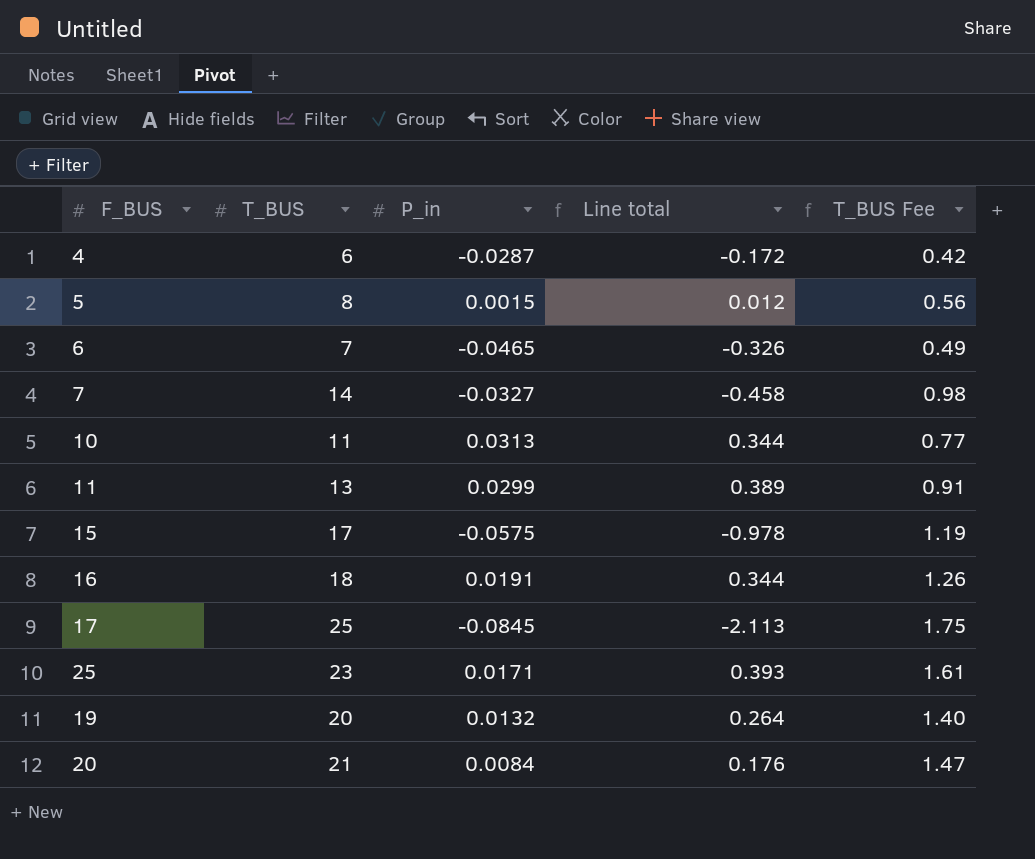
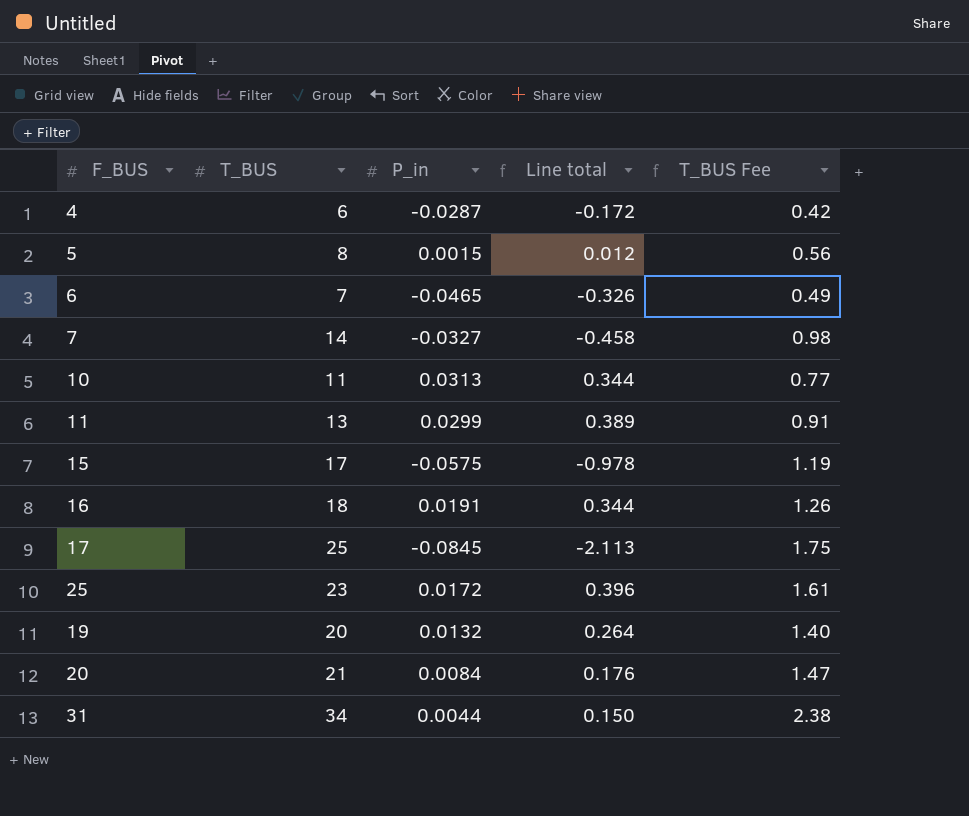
25 | P_in: 0.0171 -> 0.0172
25 | Line total: 0.393 -> 0.396
row 31: none -> 34 | 0.0044 | 0.150 | 2.38

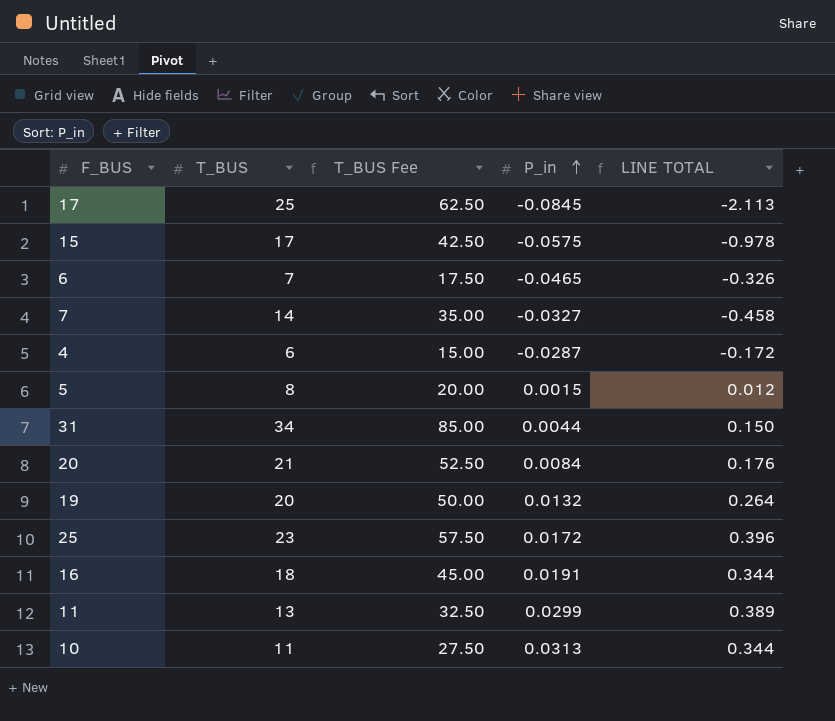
row order: none -> P_in ascending
column T_BUS Fee | formula: [T_BUS] * 0.07 -> [T_BUS] * 2.5
column T_BUS Fee | position: 5 -> 3
column name: Line total -> LINE TOTAL

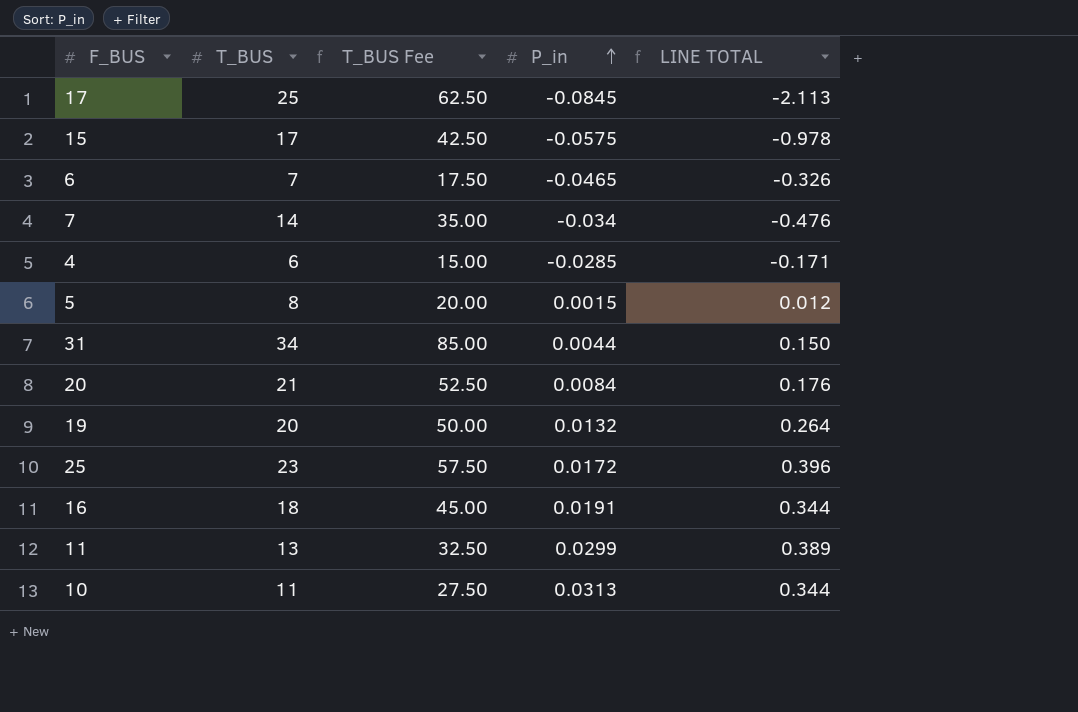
7 | P_in: -0.0327 -> -0.034
7 | LINE TOTAL: -0.458 -> -0.476
4 | P_in: -0.0287 -> -0.0285
4 | LINE TOTAL: -0.172 -> -0.171

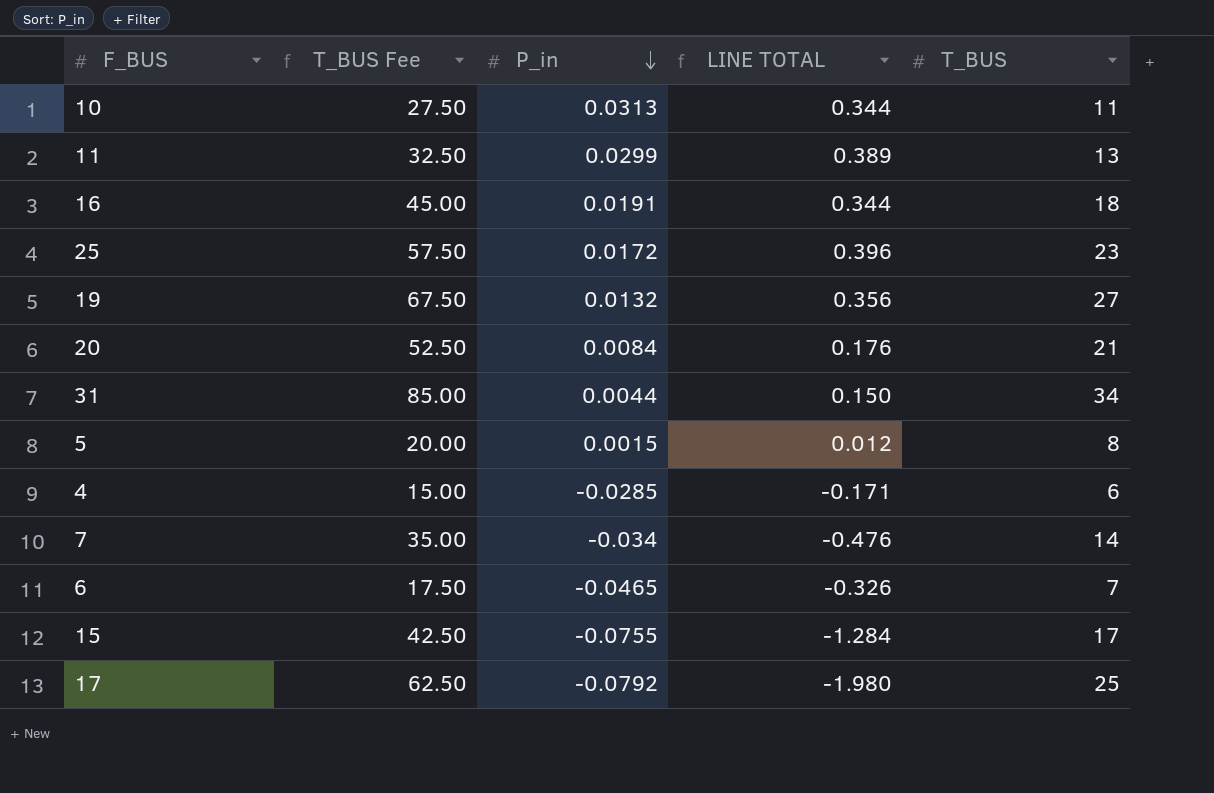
row order: P_in ascending -> P_in descending
column T_BUS | position: 2 -> 5
19 | T_BUS Fee: 50.00 -> 67.50
19 | LINE TOTAL: 0.264 -> 0.356
19 | T_BUS: 20 -> 27
15 | P_in: -0.0575 -> -0.0755
15 | LINE TOTAL: -0.978 -> -1.284
17 | P_in: -0.0845 -> -0.0792
17 | LINE TOTAL: -2.113 -> -1.980

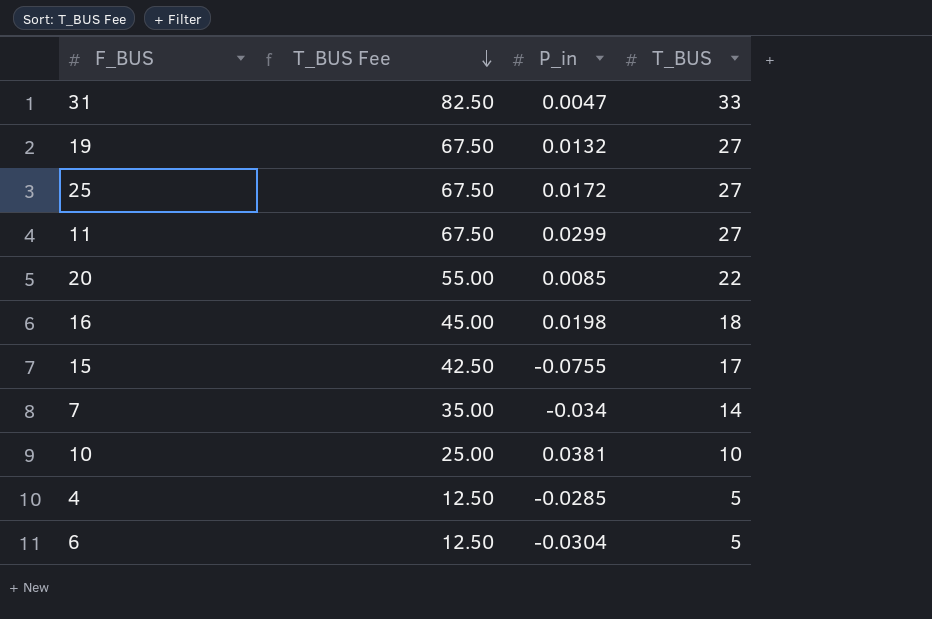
row order: P_in descending -> T_BUS Fee descending
column LINE TOTAL | formula: [P_in] * [T_BUS] -> none
row 5: 20.00 | 0.0015 | 0.012 | 8 -> none
row 17: 62.50 | -0.0792 | -1.980 | 25 -> none
31 | T_BUS Fee: 85.00 -> 82.50
31 | P_in: 0.0044 -> 0.0047
31 | T_BUS: 34 -> 33
25 | T_BUS Fee: 57.50 -> 67.50
25 | T_BUS: 23 -> 27
11 | T_BUS Fee: 32.50 -> 67.50
11 | T_BUS: 13 -> 27
20 | T_BUS Fee: 52.50 -> 55.00
20 | P_in: 0.0084 -> 0.0085
20 | T_BUS: 21 -> 22
16 | P_in: 0.0191 -> 0.0198
10 | T_BUS Fee: 27.50 -> 25.00
10 | P_in: 0.0313 -> 0.0381
10 | T_BUS: 11 -> 10
4 | T_BUS Fee: 15.00 -> 12.50
4 | T_BUS: 6 -> 5
6 | T_BUS Fee: 17.50 -> 12.50
6 | P_in: -0.0465 -> -0.0304
6 | T_BUS: 7 -> 5

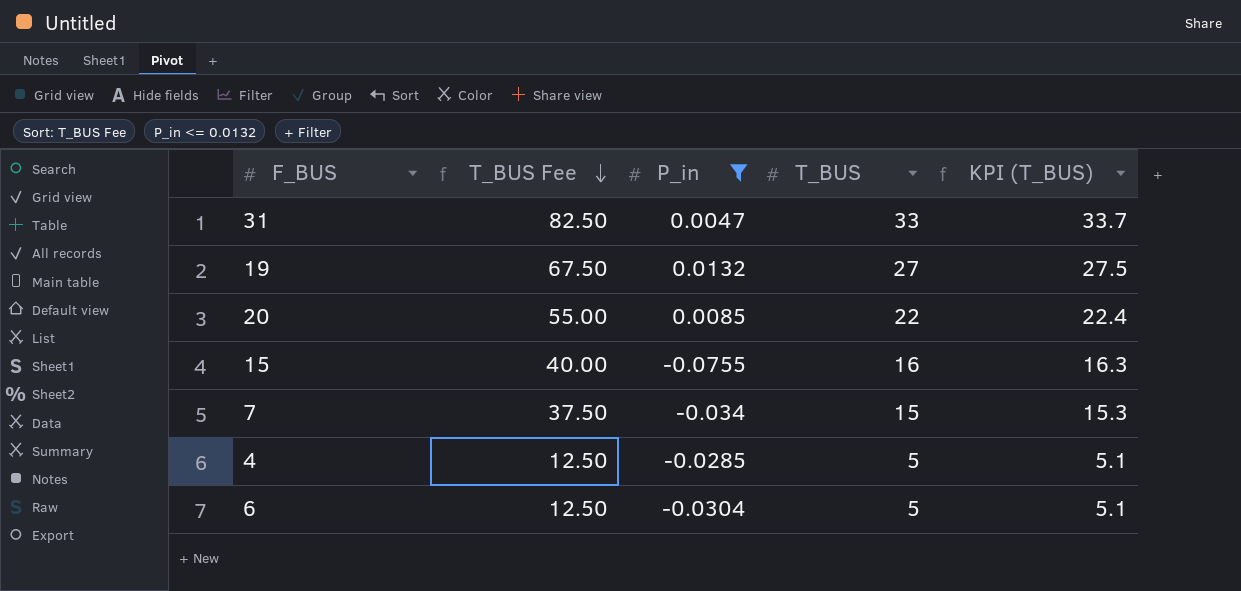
filter: none -> P_in <= 0.0132
column KPI (T_BUS) | formula: none -> [T_BUS] * 1.02
15 | T_BUS Fee: 42.50 -> 40.00
15 | T_BUS: 17 -> 16
7 | T_BUS Fee: 35.00 -> 37.50
7 | T_BUS: 14 -> 15

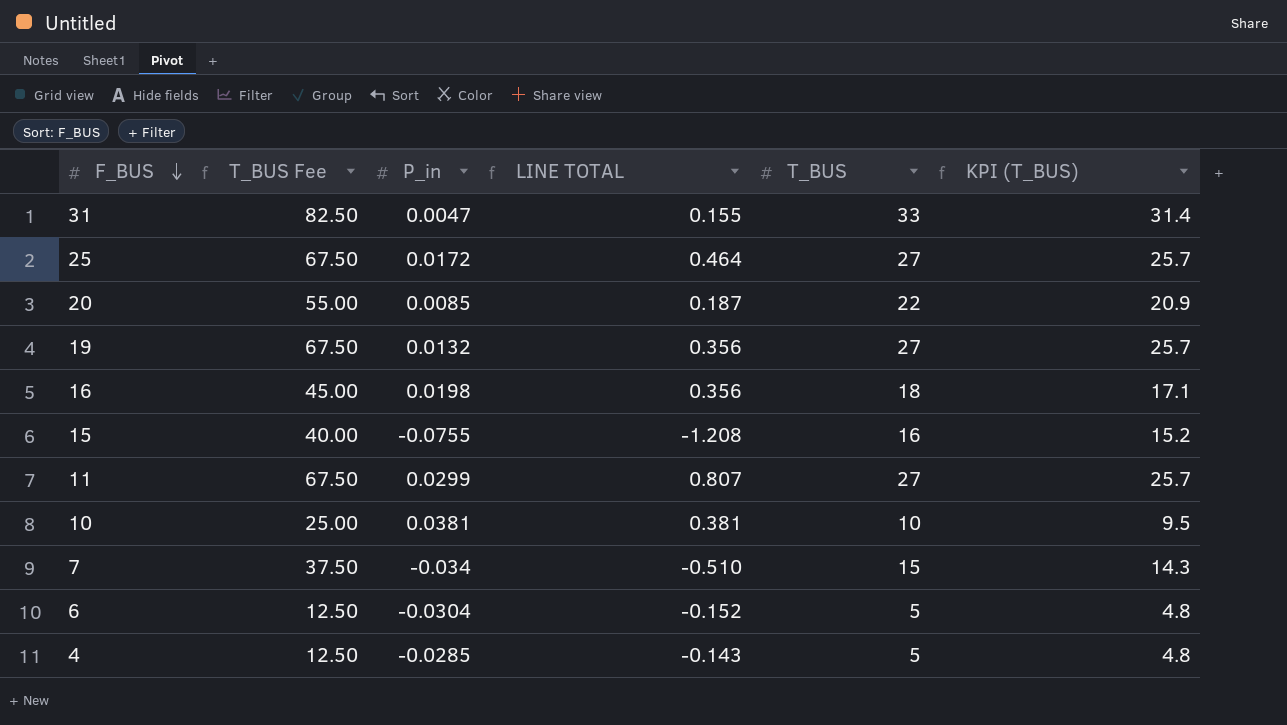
filter: P_in <= 0.0132 -> none
row order: T_BUS Fee descending -> F_BUS descending
column LINE TOTAL | formula: none -> [P_in] * [T_BUS]
column KPI (T_BUS) | formula: [T_BUS] * 1.02 -> [T_BUS] * 0.95

